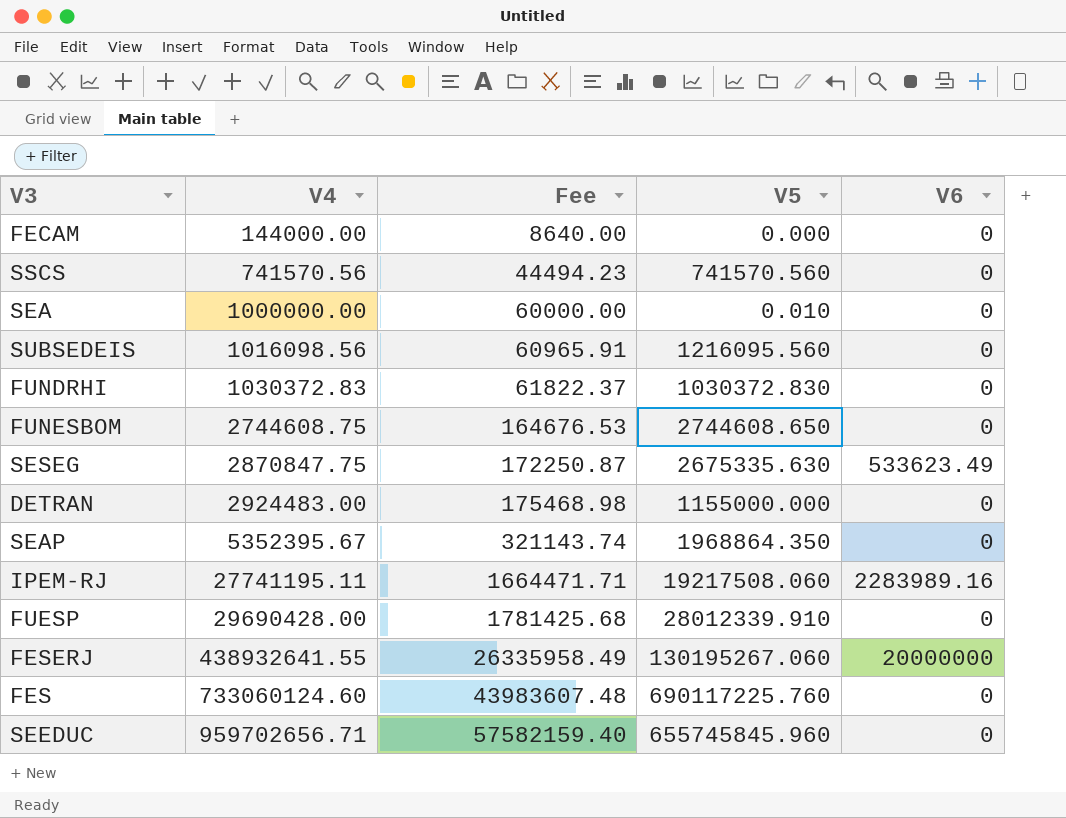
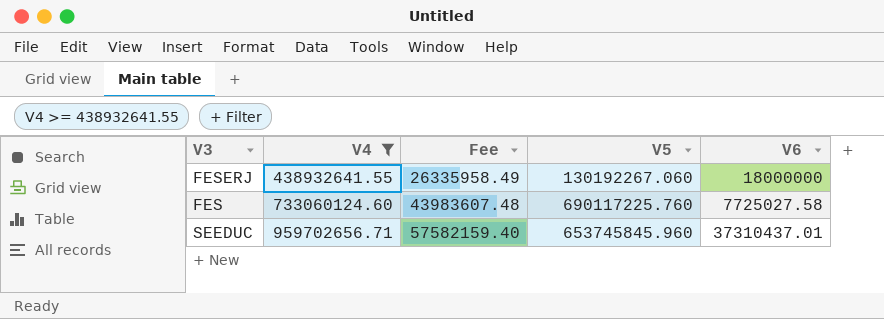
filter: none -> V4 >= 438932641.55
FESERJ | V5: 130195267.060 -> 130192267.060
FESERJ | V6: 20000000 -> 18000000
FES | V6: 0 -> 7725027.58
SEEDUC | V5: 655745845.960 -> 653745845.960
SEEDUC | V6: 0 -> 37310437.01

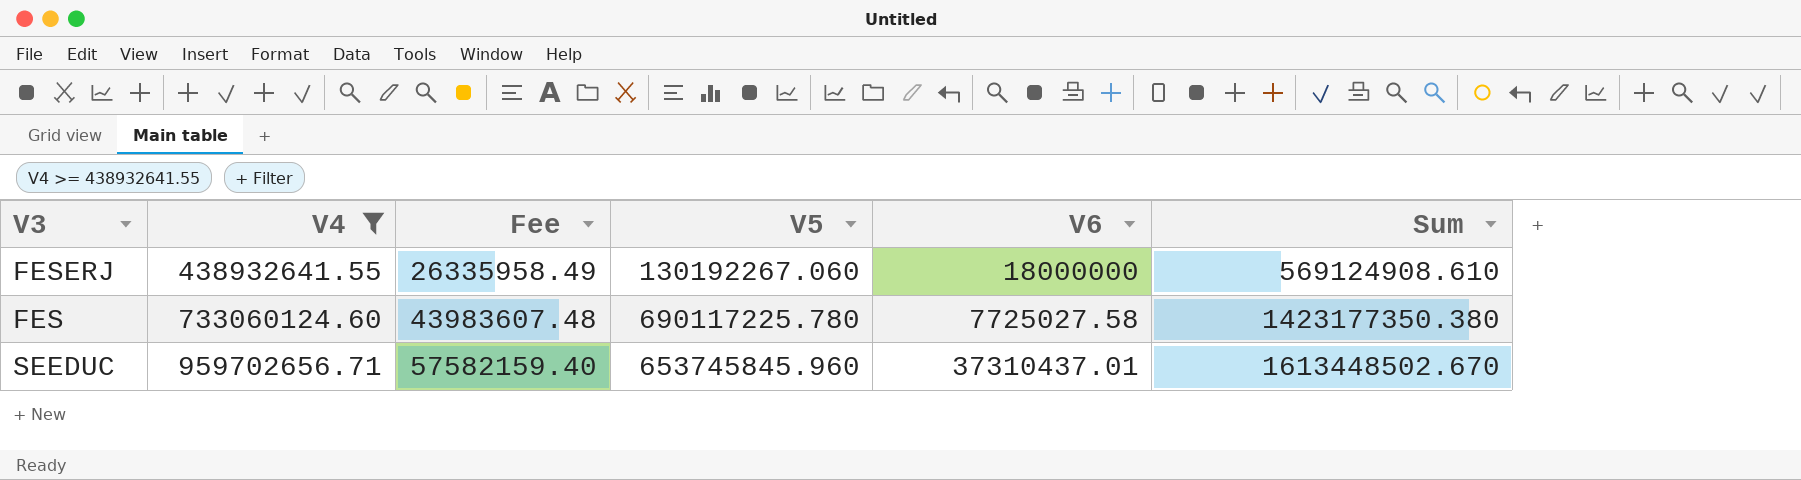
column Sum | formula: none -> [V4] + [V5]
FES | V5: 690117225.760 -> 690117225.780

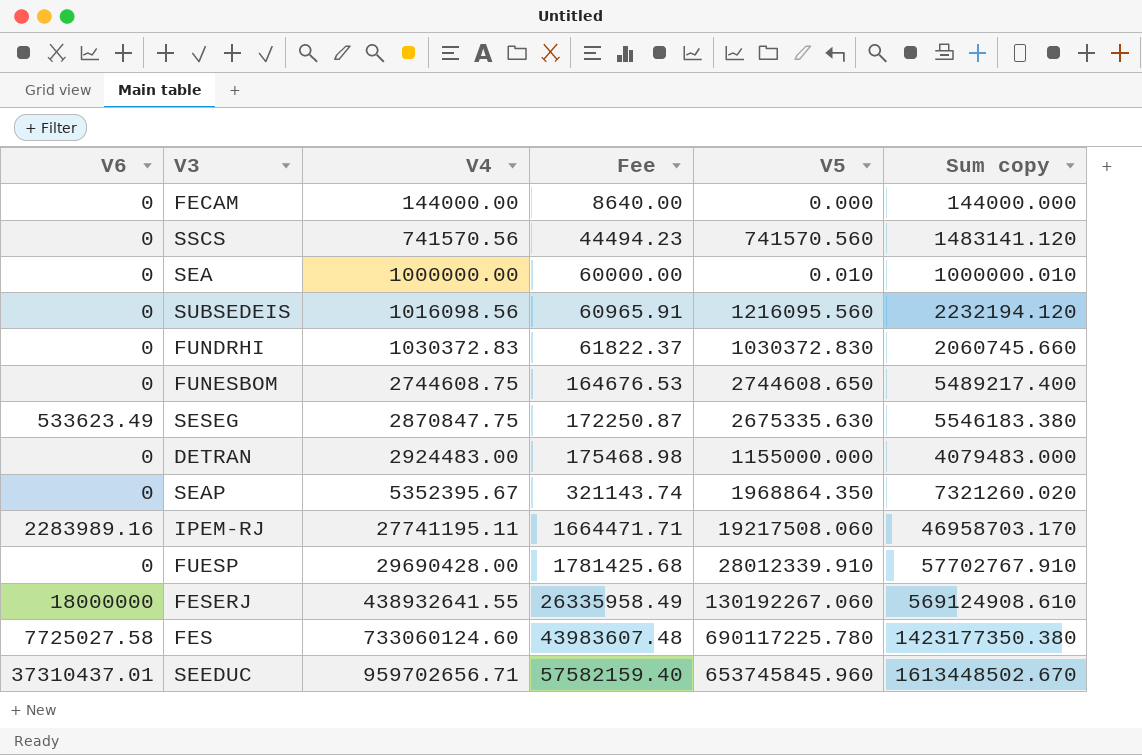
filter: V4 >= 438932641.55 -> none
column V6 | position: 5 -> 1
column name: Sum -> Sum copy

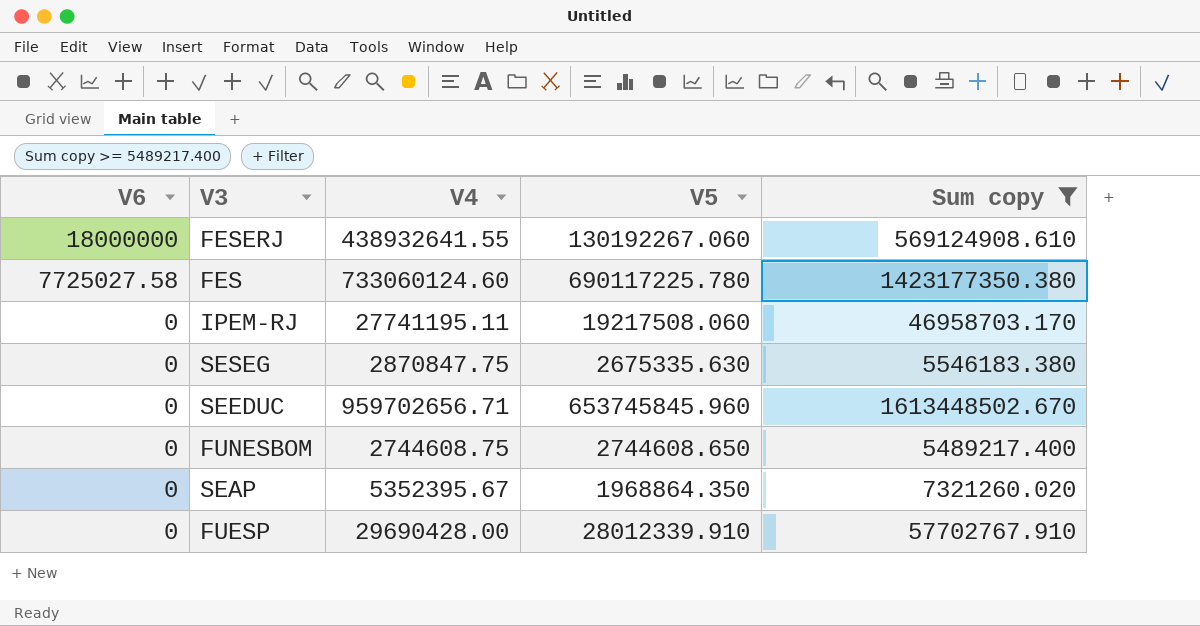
filter: none -> Sum copy >= 5489217.400
row order: V4 ascending -> V6 descending
column Fee | formula: [V4] * 0.06 -> none
IPEM-RJ | V6: 2283989.16 -> 0
SESEG | V6: 533623.49 -> 0
SEEDUC | V6: 37310437.01 -> 0

